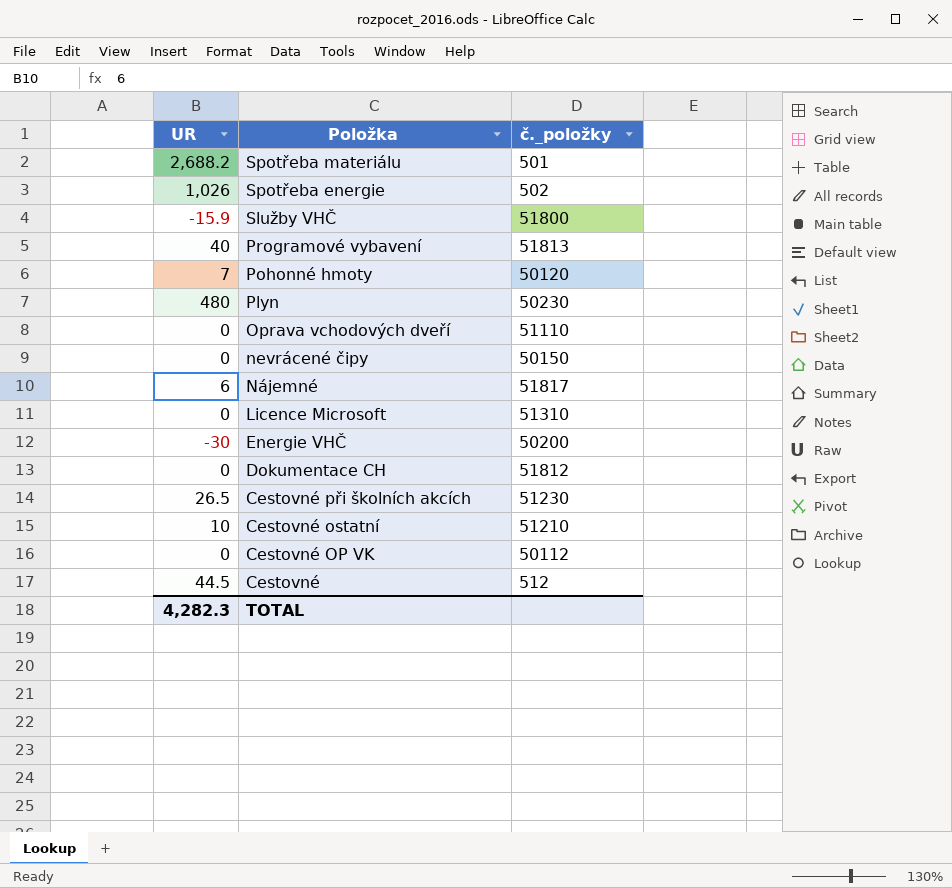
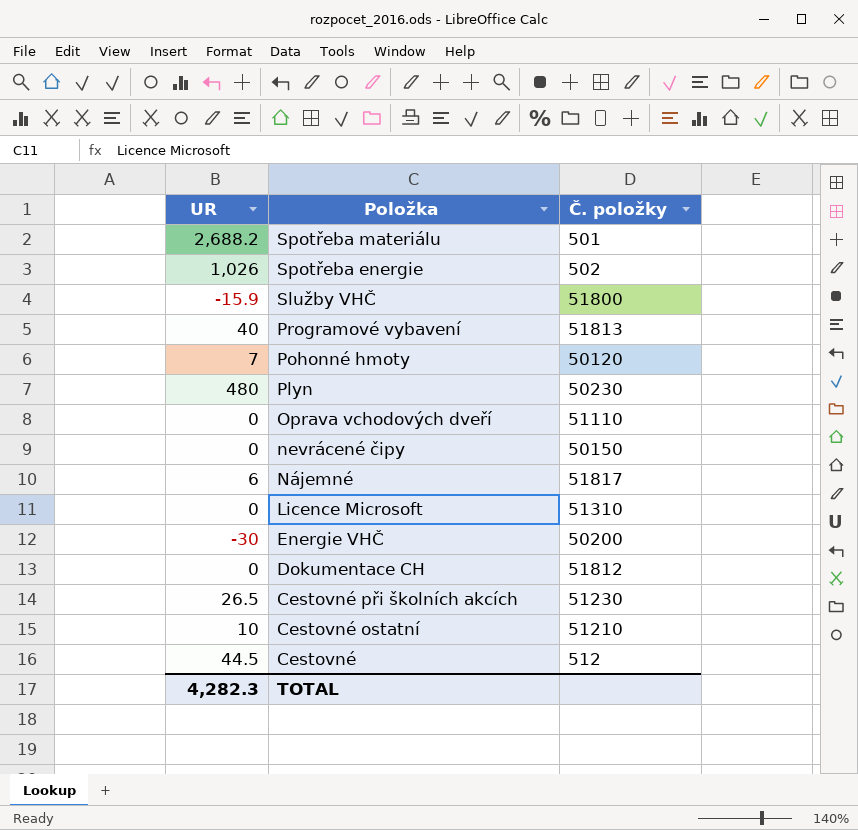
column name: č._položky -> Č. položky
row Cestovné OP VK: 0 | 50112 -> none

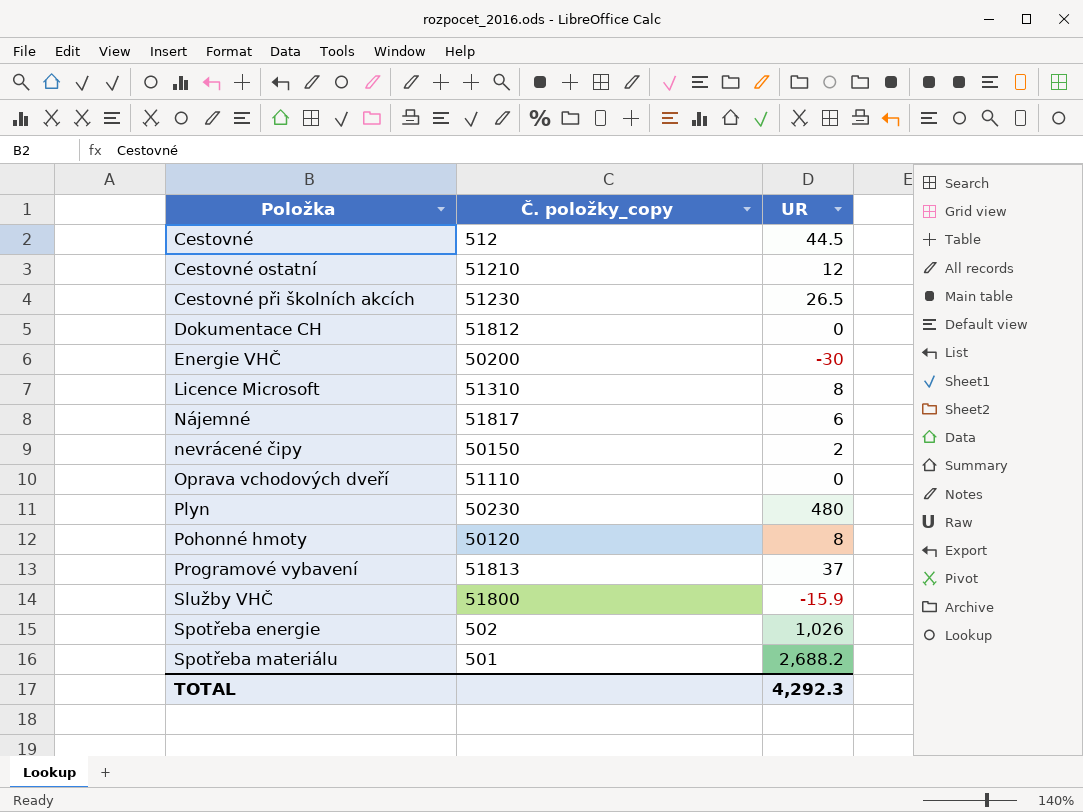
row order: Položka descending -> Položka ascending
column name: Č. položky -> Č. položky_copy
column UR | position: 1 -> 3
Cestovné ostatní | UR: 10 -> 12
Licence Microsoft | UR: 0 -> 8
nevrácené čipy | UR: 0 -> 2
Pohonné hmoty | UR: 7 -> 8
Programové vybavení | UR: 40 -> 37
TOTAL | UR: 4,282.3 -> 4,292.3

